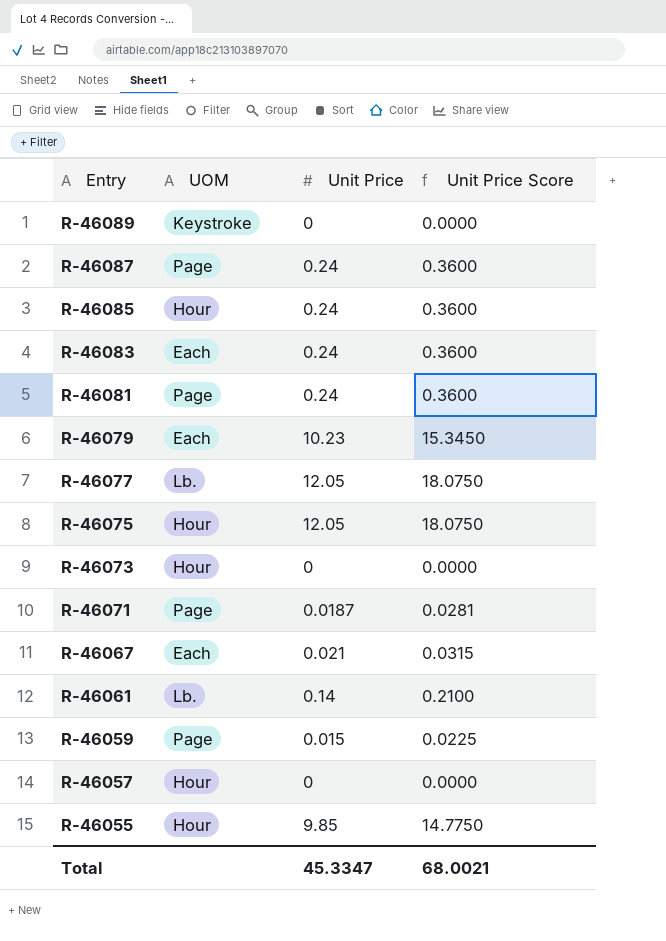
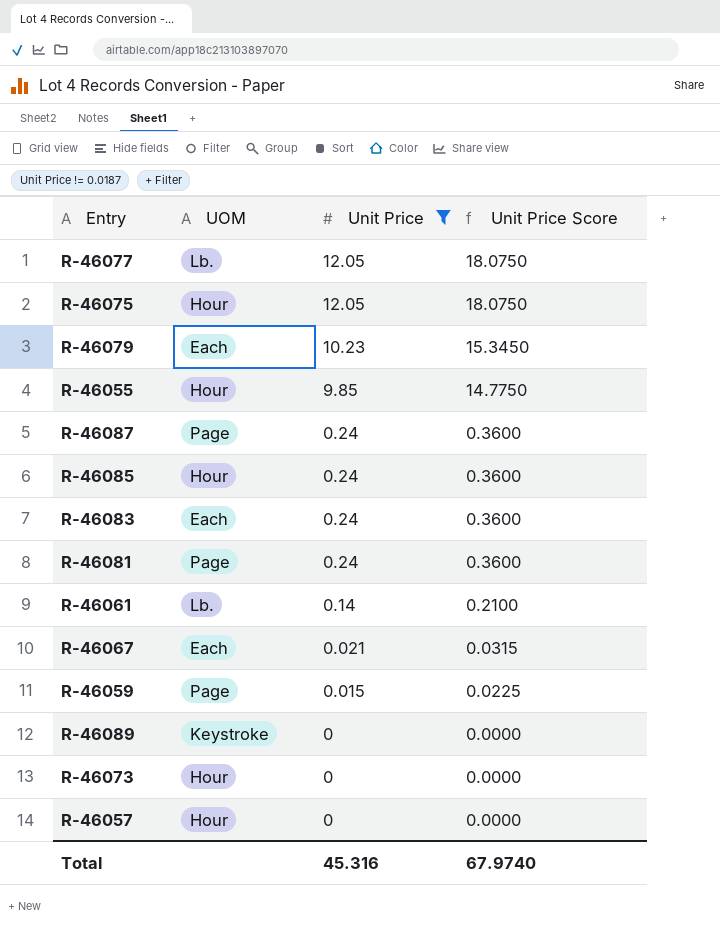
filter: none -> Unit Price != 0.0187
row order: Entry descending -> Unit Price descending
Total | Unit Price: 45.3347 -> 45.316
Total | Unit Price Score: 68.0021 -> 67.9740

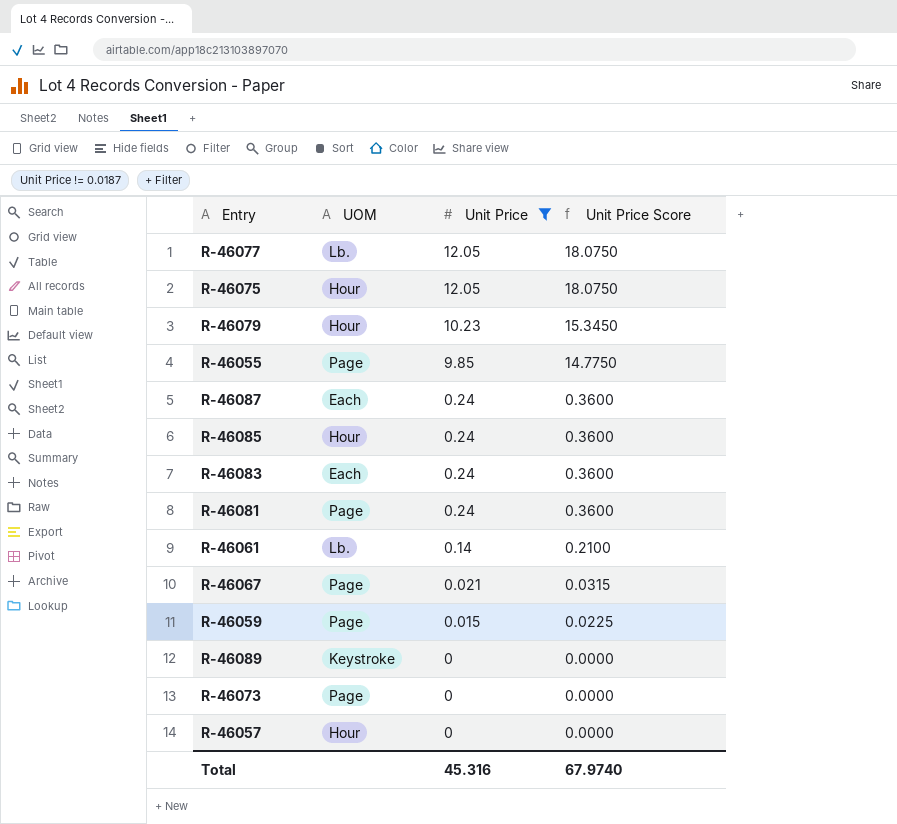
R-46079 | UOM: Each -> Hour
R-46055 | UOM: Hour -> Page
R-46087 | UOM: Page -> Each
R-46067 | UOM: Each -> Page
R-46073 | UOM: Hour -> Page

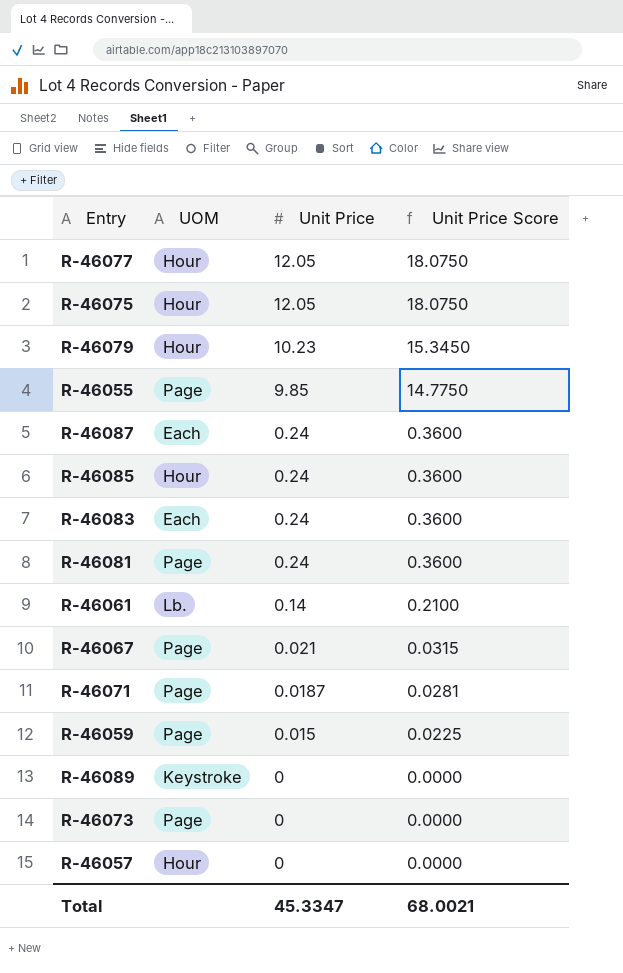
filter: Unit Price != 0.0187 -> none
R-46077 | UOM: Lb. -> Hour
Total | Unit Price: 45.316 -> 45.3347
Total | Unit Price Score: 67.9740 -> 68.0021

